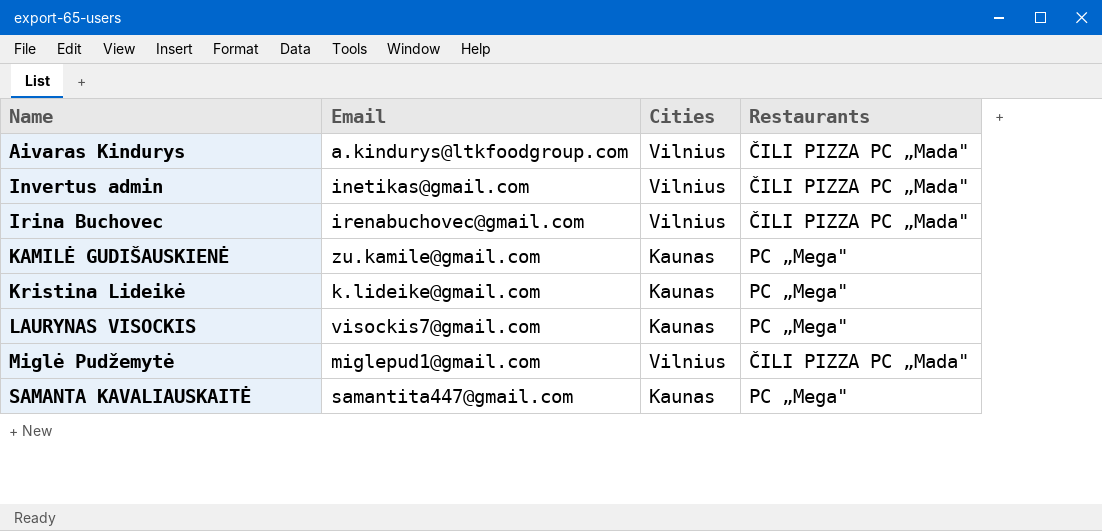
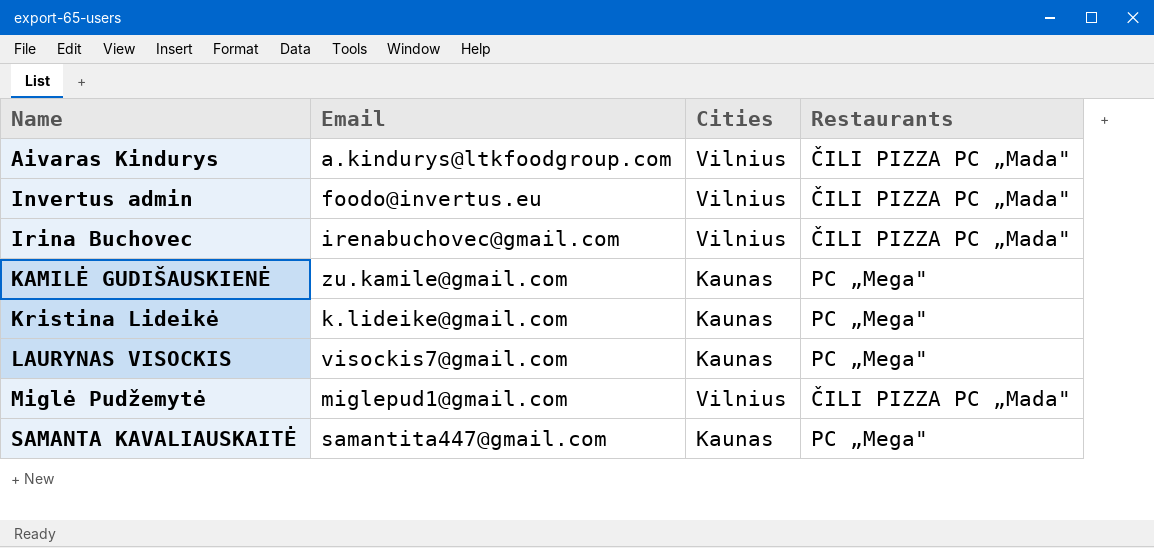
Invertus admin | Email: inetikas@gmail.com -> foodo@invertus.eu

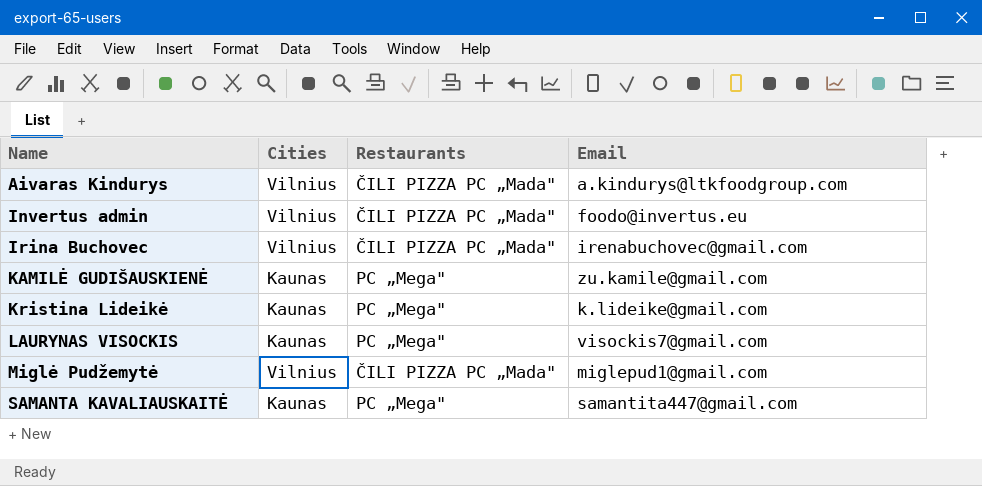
column Email | position: 2 -> 4

